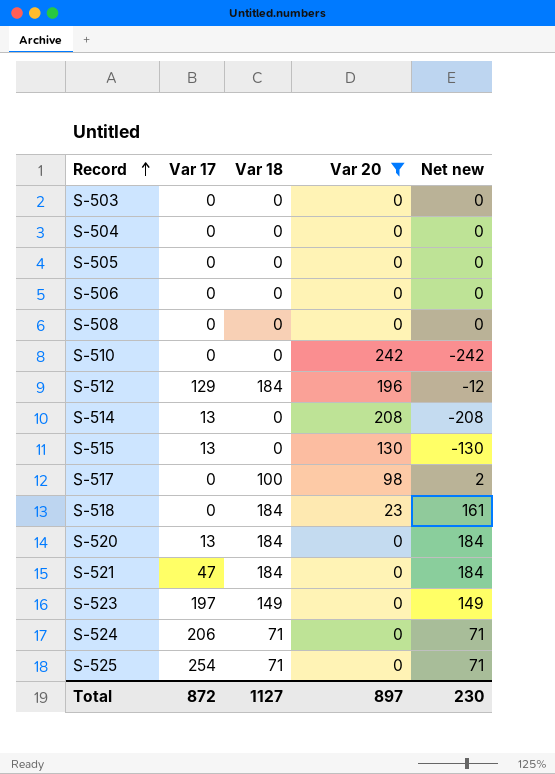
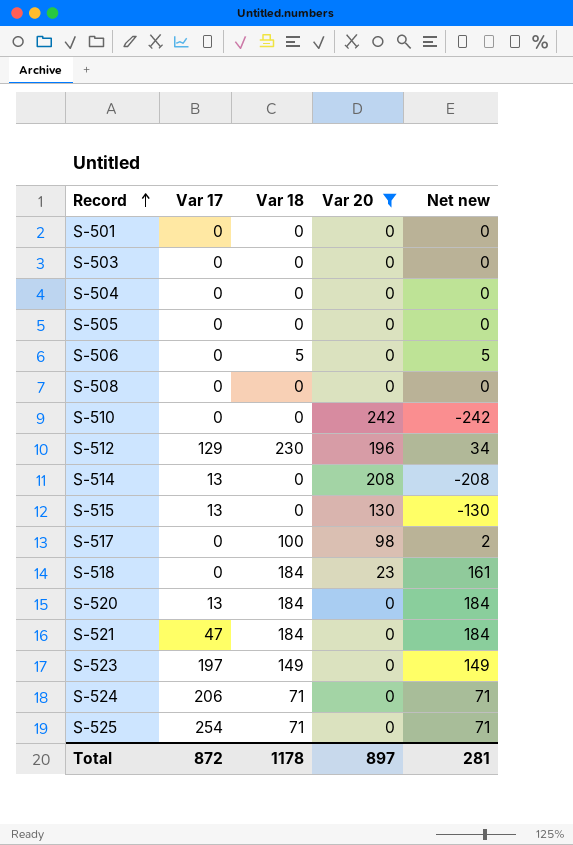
row S-501: none -> 0 | 0 | 0 | 0
S-506 | Var 18: 0 -> 5
S-506 | Net new: 0 -> 5
S-512 | Var 18: 184 -> 230
S-512 | Net new: -12 -> 34
Total | Var 18: 1127 -> 1178
Total | Net new: 230 -> 281

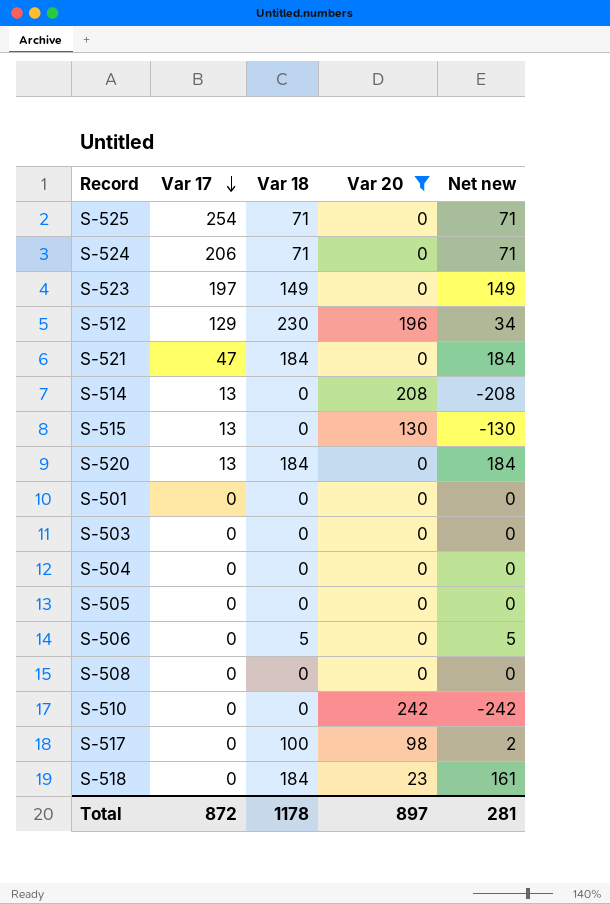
row order: Record ascending -> Var 17 descending

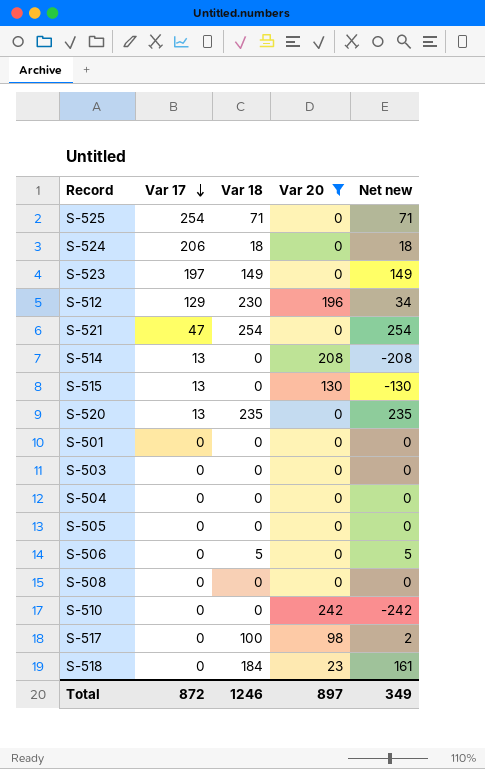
S-524 | Var 18: 71 -> 18
S-524 | Net new: 71 -> 18
S-521 | Var 18: 184 -> 254
S-521 | Net new: 184 -> 254
S-520 | Var 18: 184 -> 235
S-520 | Net new: 184 -> 235
Total | Var 18: 1178 -> 1246
Total | Net new: 281 -> 349

